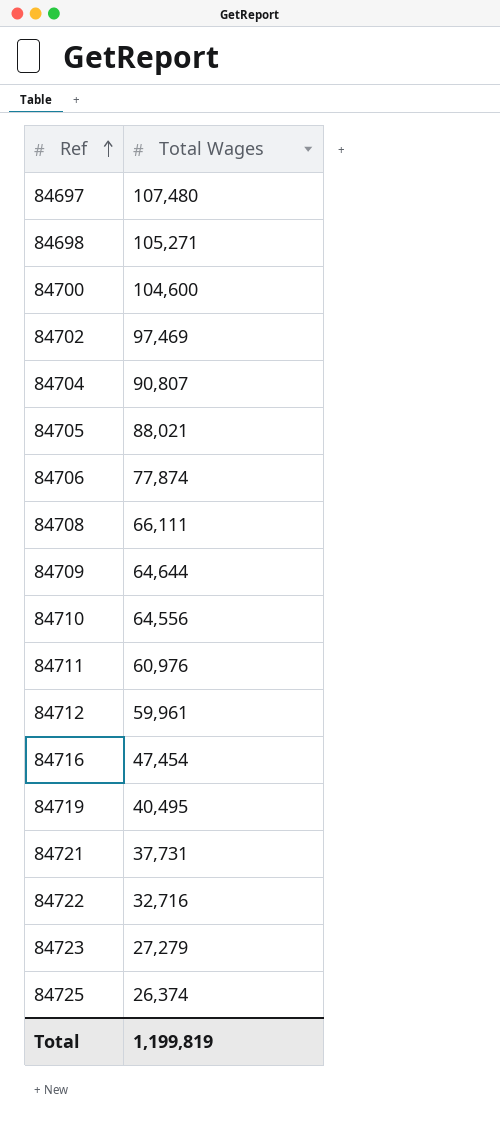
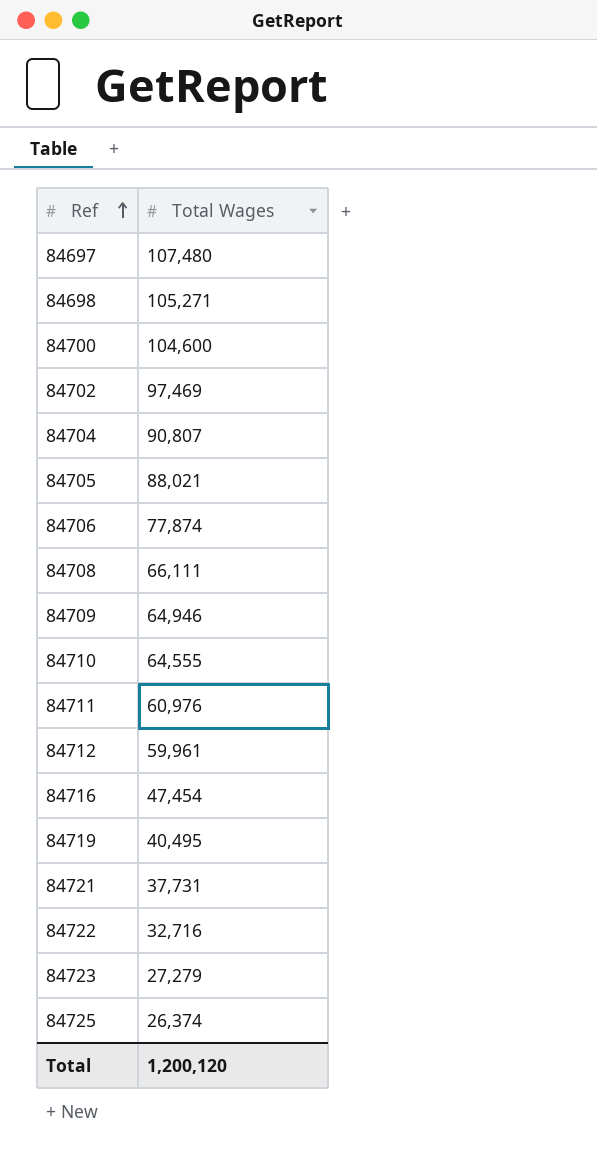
84709 | Total Wages: 64,644 -> 64,946
84710 | Total Wages: 64,556 -> 64,555
Total | Total Wages: 1,199,819 -> 1,200,120

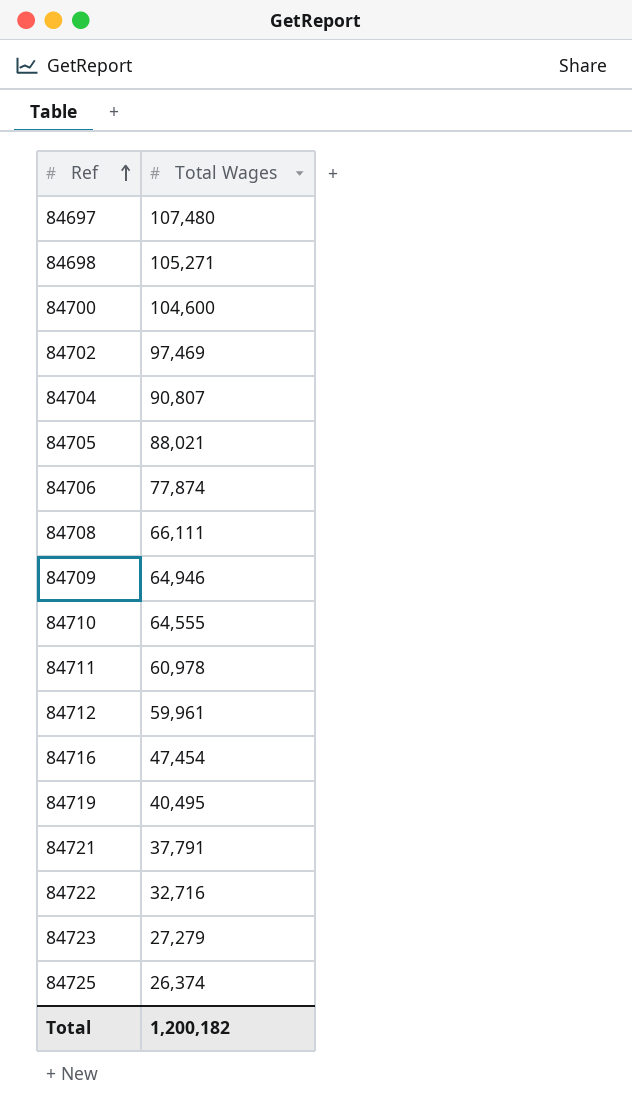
84711 | Total Wages: 60,976 -> 60,978
84721 | Total Wages: 37,731 -> 37,791
Total | Total Wages: 1,200,120 -> 1,200,182

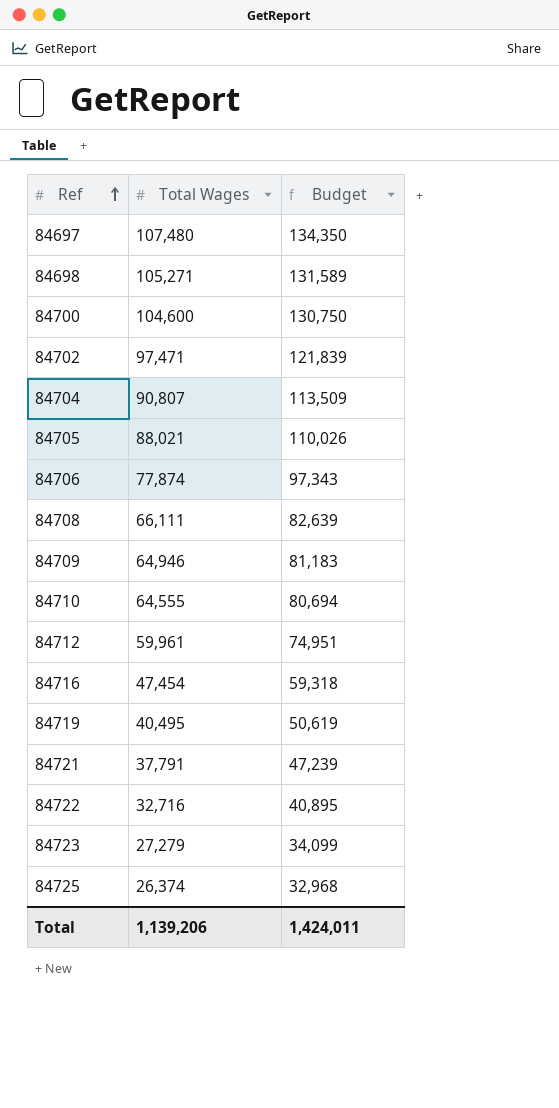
column Budget | formula: none -> [Total Wages] * 1.25
row 84711: 60,978 -> none
84702 | Total Wages: 97,469 -> 97,471
Total | Total Wages: 1,200,182 -> 1,139,206

